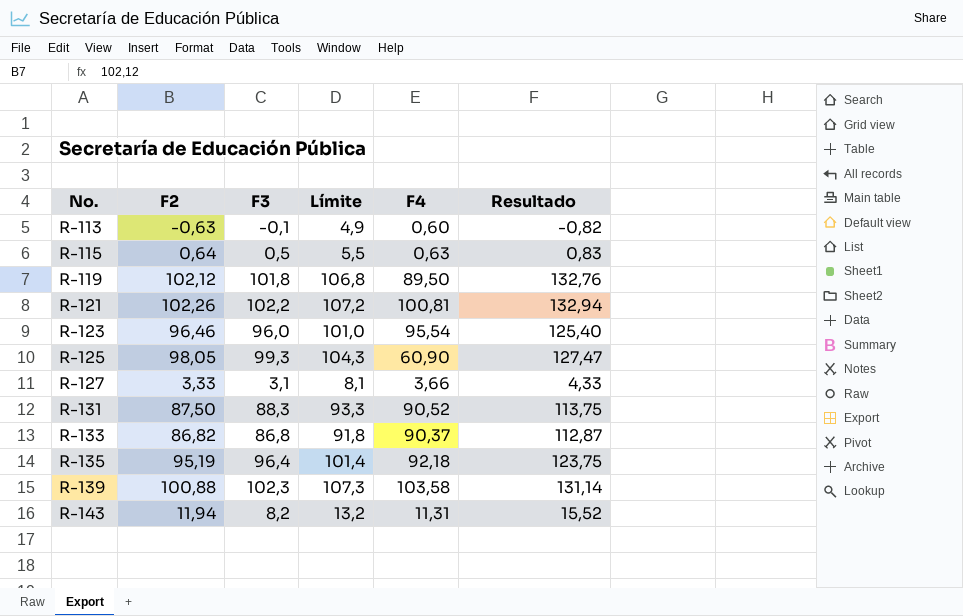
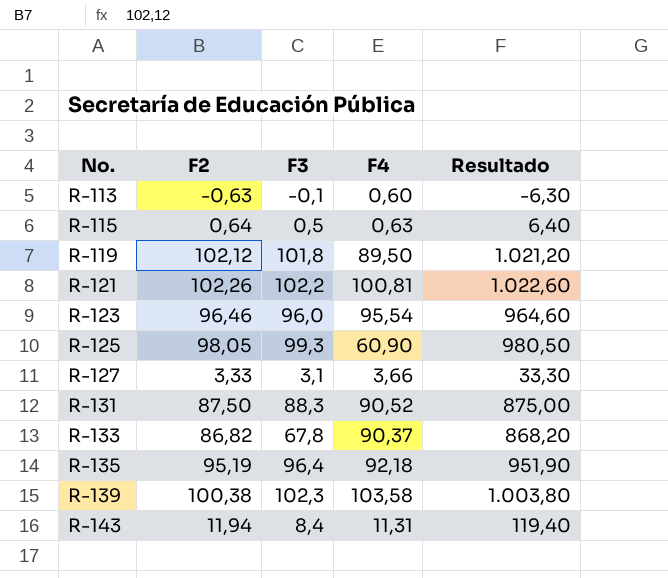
column Límite | formula: [F3] + 5 -> none
column Resultado | formula: [F2] * 1,3 -> [F2] * 10
R-133 | F3: 86,8 -> 67,8
R-139 | F2: 100,88 -> 100,38
R-143 | F3: 8,2 -> 8,4

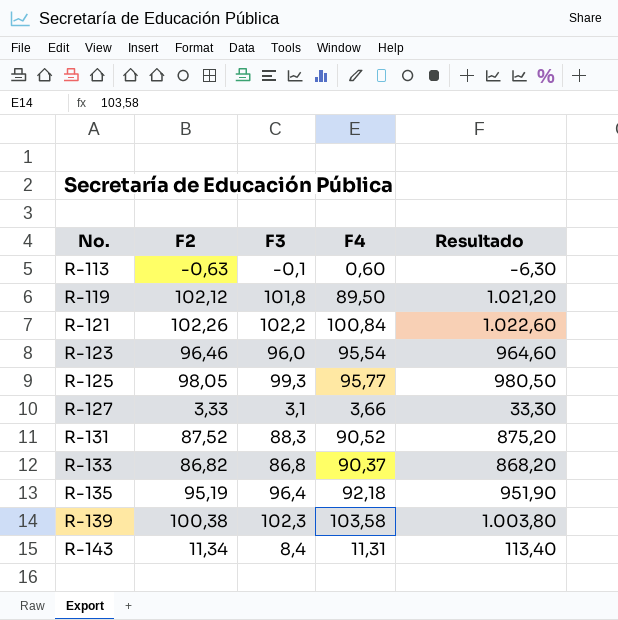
row R-115: 0,64 | 0,5 | 0,63 | 6,40 -> none
R-121 | F4: 100,81 -> 100,84
R-125 | F4: 60,90 -> 95,77
R-131 | F2: 87,50 -> 87,52
R-131 | Resultado: 875,00 -> 875,20
R-133 | F3: 67,8 -> 86,8
R-143 | F2: 11,94 -> 11,34
R-143 | Resultado: 119,40 -> 113,40

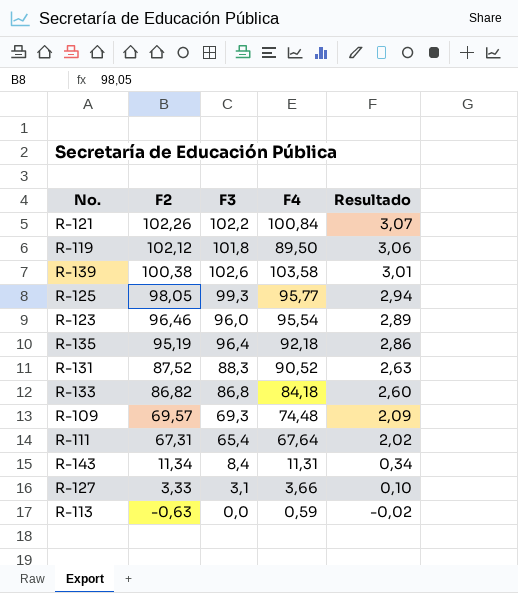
row order: No. ascending -> F2 descending
column Resultado | formula: [F2] * 10 -> [F2] * 0,03
R-139 | F3: 102,3 -> 102,6
R-133 | F4: 90,37 -> 84,18
row R-109: none -> 69,57 | 69,3 | 74,48 | 2,09
row R-111: none -> 67,31 | 65,4 | 67,64 | 2,02
R-113 | F3: -0,1 -> 0,0
R-113 | F4: 0,60 -> 0,59

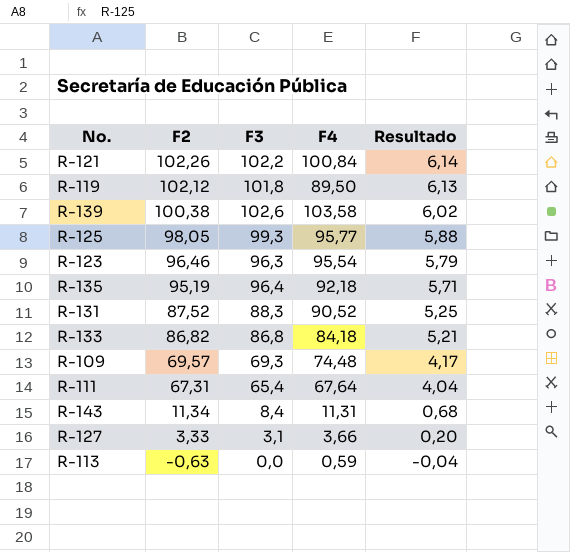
column Resultado | formula: [F2] * 0,03 -> [F2] * 0,06
R-123 | F3: 96,0 -> 96,3

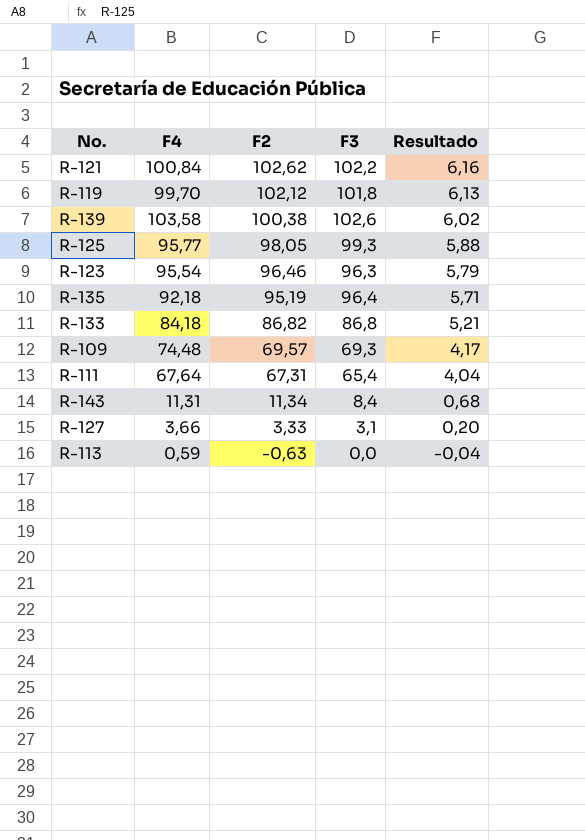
column F4 | position: 4 -> 2
row R-131: 87,52 | 88,3 | 90,52 | 5,25 -> none
R-121 | F2: 102,26 -> 102,62
R-121 | Resultado: 6,14 -> 6,16
R-119 | F4: 89,50 -> 99,70

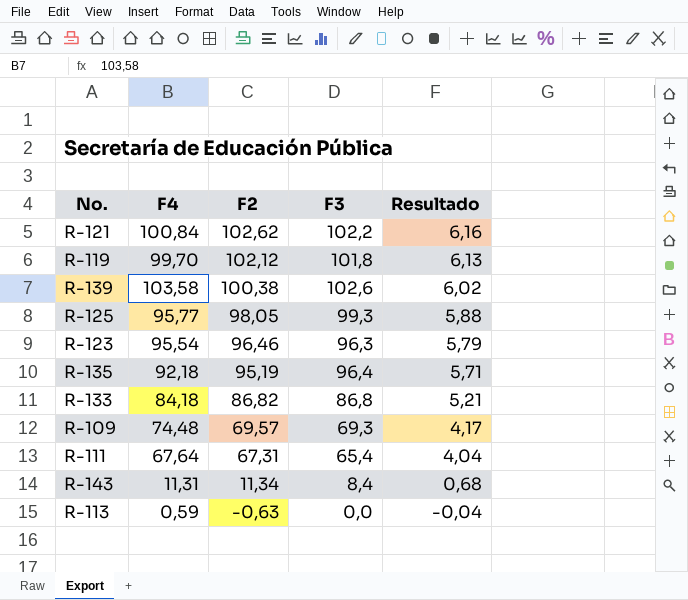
row R-127: 3,66 | 3,33 | 3,1 | 0,20 -> none

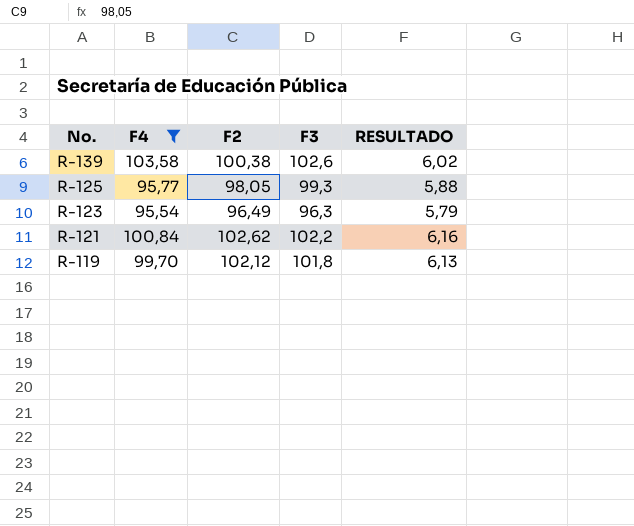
filter: none -> F4 >= 95,54
row order: F2 descending -> No. descending
column name: Resultado -> RESULTADO
R-123 | F2: 96,46 -> 96,49

